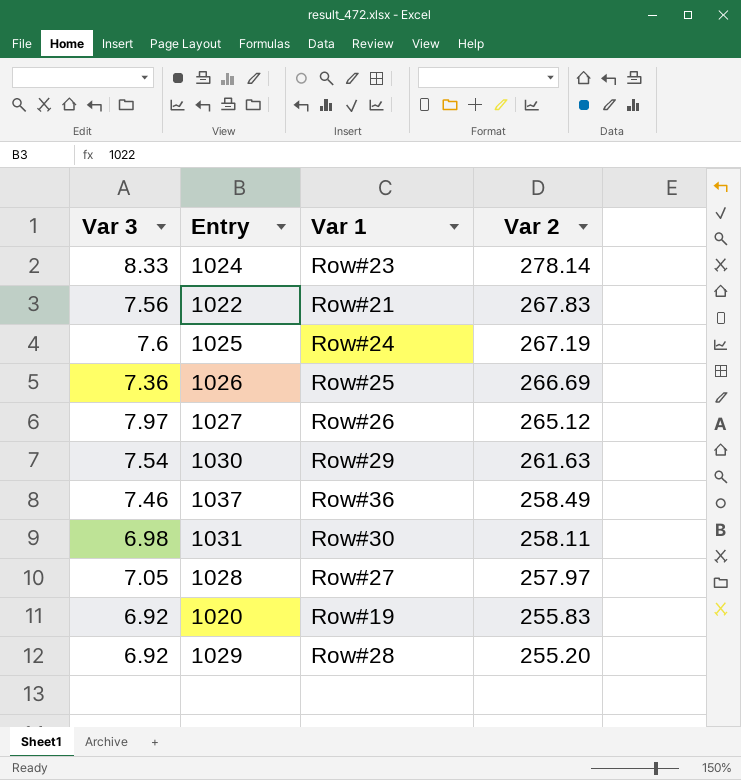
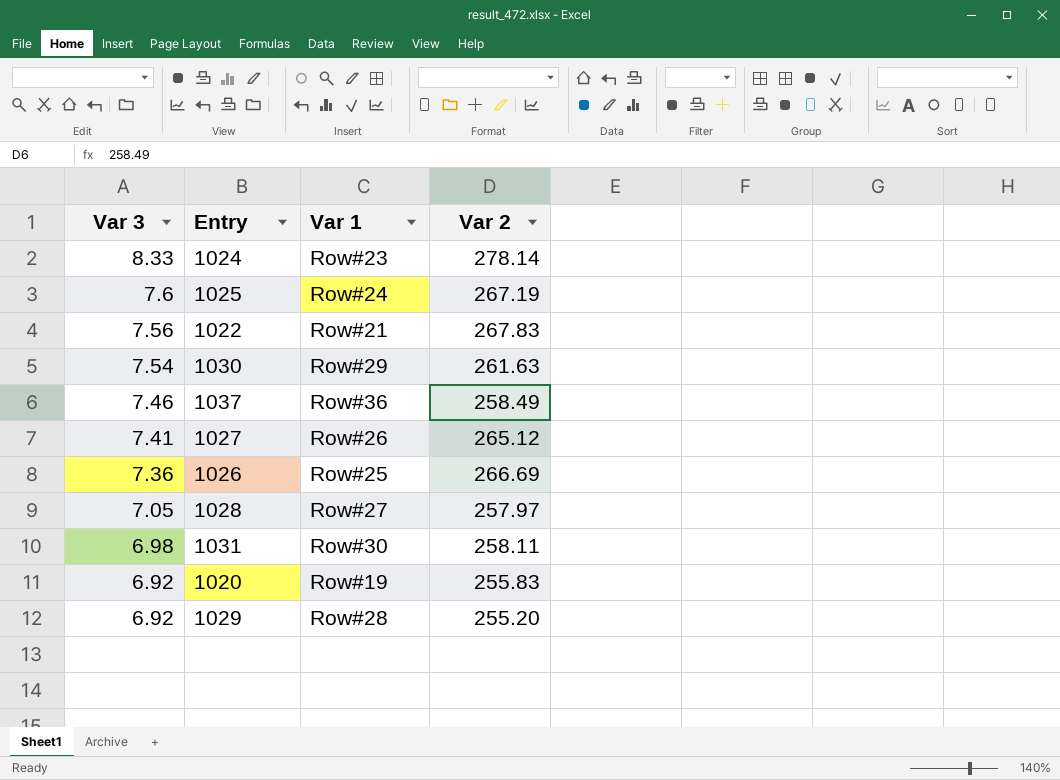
row order: Var 2 descending -> Var 3 descending
1027 | Var 3: 7.97 -> 7.41

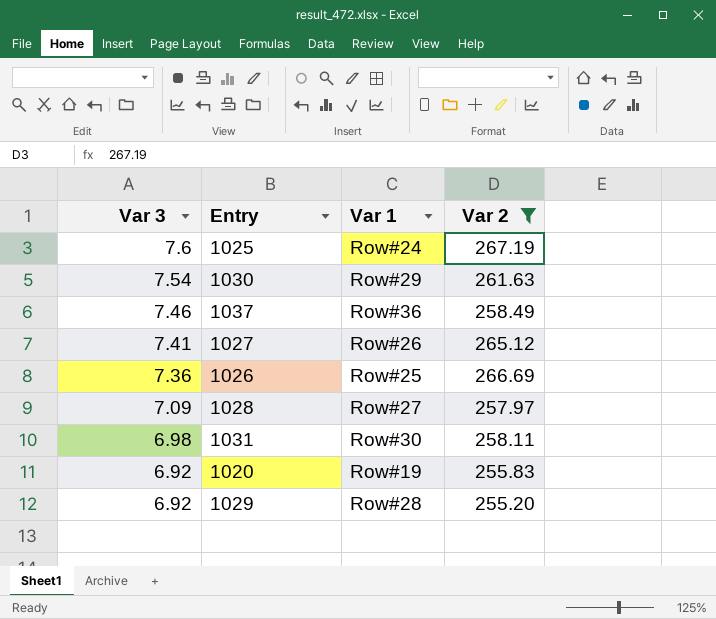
filter: none -> Var 2 <= 267.19
1028 | Var 3: 7.05 -> 7.09

